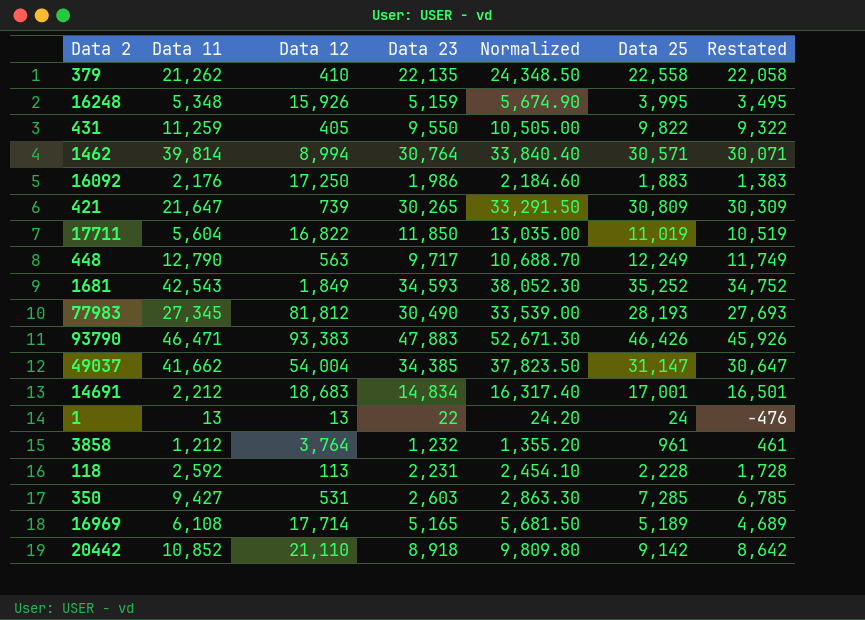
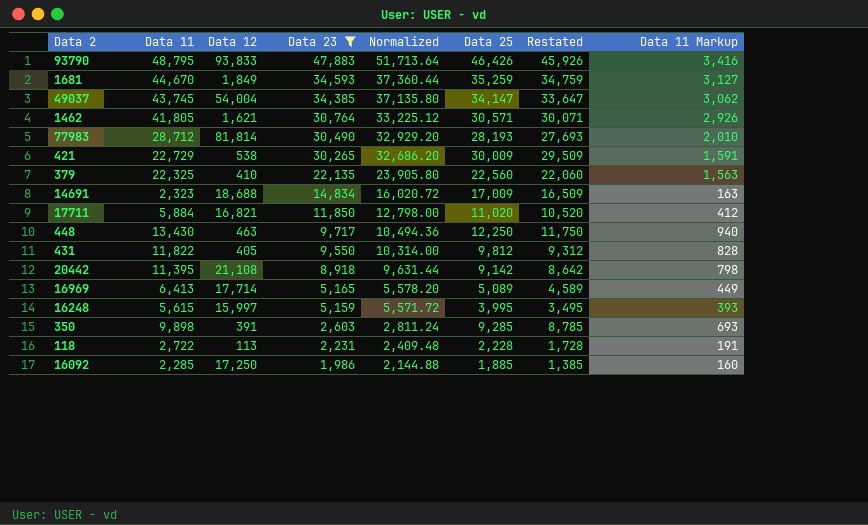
filter: none -> Data 23 >= 1,986
row order: none -> Data 23 descending
column Normalized | formula: [Data 23] * 1.1 -> [Data 23] * 1.08
column Data 11 Markup | formula: none -> [Data 11] * 0.07
93790 | Data 11: 46,471 -> 48,795
93790 | Data 12: 93,383 -> 93,833
1681 | Data 11: 42,543 -> 44,670
1681 | Data 25: 35,252 -> 35,259
1681 | Restated: 34,752 -> 34,759
49037 | Data 11: 41,662 -> 43,745
49037 | Data 25: 31,147 -> 34,147
49037 | Restated: 30,647 -> 33,647
1462 | Data 11: 39,814 -> 41,805
1462 | Data 12: 8,994 -> 1,621
77983 | Data 11: 27,345 -> 28,712
77983 | Data 12: 81,812 -> 81,814
421 | Data 11: 21,647 -> 22,729
421 | Data 12: 739 -> 538
421 | Data 25: 30,809 -> 30,009
421 | Restated: 30,309 -> 29,509
379 | Data 11: 21,262 -> 22,325
379 | Data 25: 22,558 -> 22,560
379 | Restated: 22,058 -> 22,060
14691 | Data 11: 2,212 -> 2,323
14691 | Data 12: 18,683 -> 18,688
14691 | Data 25: 17,001 -> 17,009
14691 | Restated: 16,501 -> 16,509
17711 | Data 11: 5,604 -> 5,884
17711 | Data 12: 16,822 -> 16,821
17711 | Data 25: 11,019 -> 11,020
17711 | Restated: 10,519 -> 10,520
448 | Data 11: 12,790 -> 13,430
448 | Data 12: 563 -> 463
448 | Data 25: 12,249 -> 12,250
448 | Restated: 11,749 -> 11,750
431 | Data 11: 11,259 -> 11,822
431 | Data 25: 9,822 -> 9,812
431 | Restated: 9,322 -> 9,312
20442 | Data 11: 10,852 -> 11,395
20442 | Data 12: 21,110 -> 21,108
16969 | Data 11: 6,108 -> 6,413
16969 | Data 25: 5,189 -> 5,089
16969 | Restated: 4,689 -> 4,589
16248 | Data 11: 5,348 -> 5,615
16248 | Data 12: 15,926 -> 15,997
350 | Data 11: 9,427 -> 9,898
350 | Data 12: 531 -> 391
350 | Data 25: 7,285 -> 9,285
350 | Restated: 6,785 -> 8,785
118 | Data 11: 2,592 -> 2,722
16092 | Data 11: 2,176 -> 2,285
16092 | Data 25: 1,883 -> 1,885
16092 | Restated: 1,383 -> 1,385

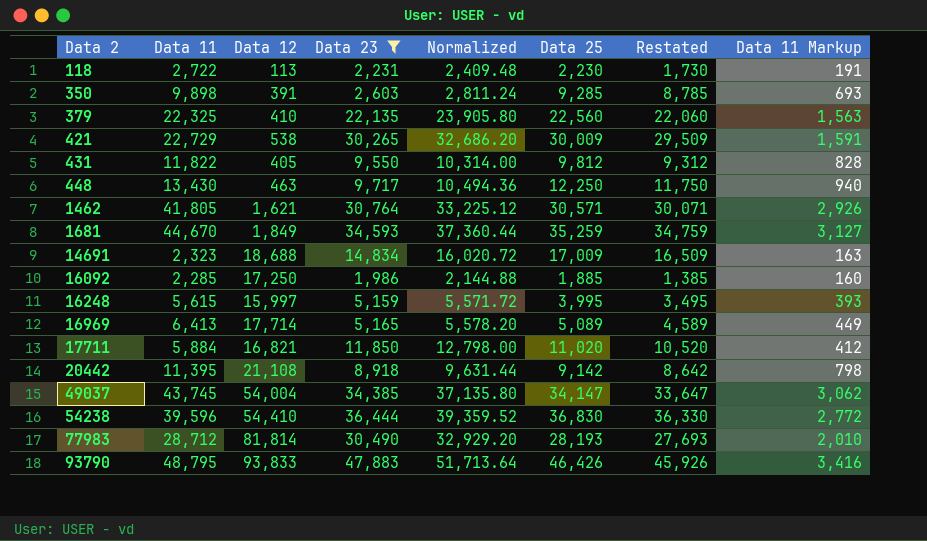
row order: Data 23 descending -> Data 2 ascending
118 | Data 25: 2,228 -> 2,230
118 | Restated: 1,728 -> 1,730
row 54238: none -> 39,596 | 54,410 | 36,444 | 39,359.52 | 36,830 | 36,330 | 2,772

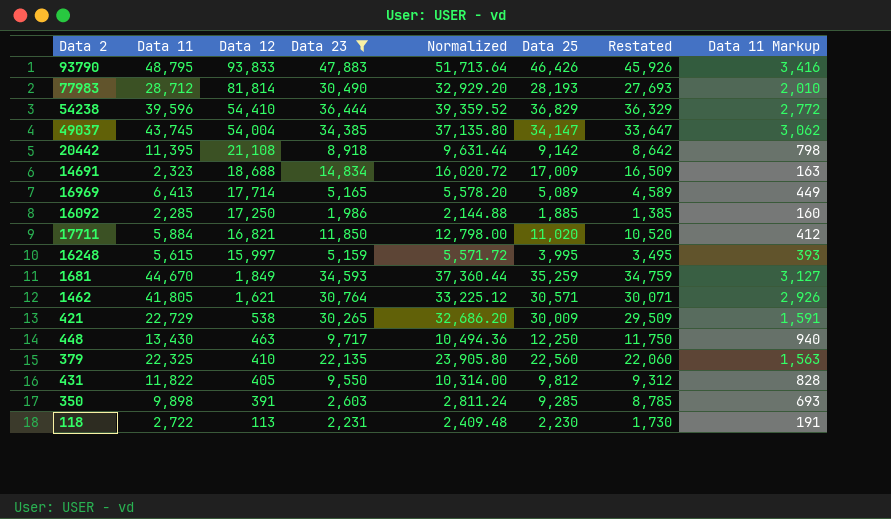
row order: Data 2 ascending -> Data 12 descending
54238 | Data 25: 36,830 -> 36,829
54238 | Restated: 36,330 -> 36,329

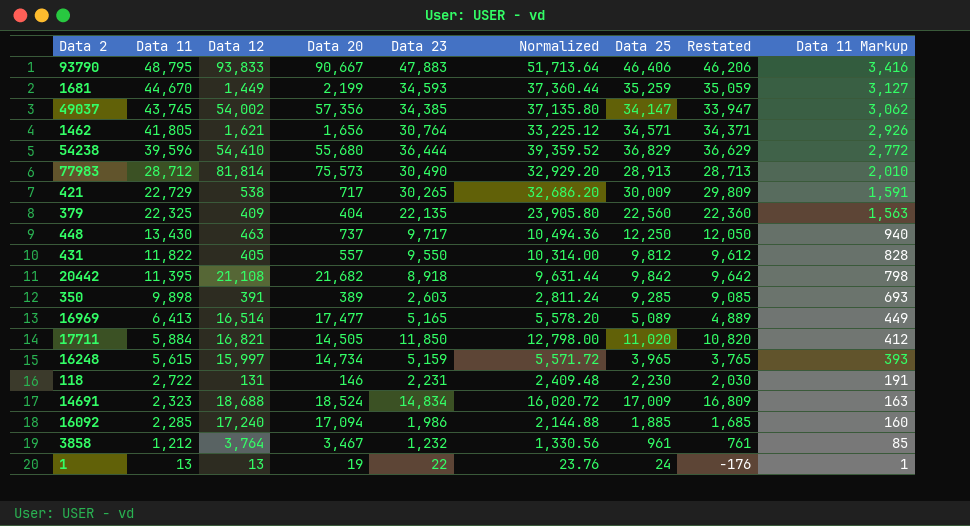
filter: Data 23 >= 1,986 -> none
row order: Data 12 descending -> Data 11 descending
column Data 20 | position: none -> 4
column Restated | formula: [Data 25] - 500 -> [Data 25] - 200
93790 | Data 25: 46,426 -> 46,406
1681 | Data 12: 1,849 -> 1,449
49037 | Data 12: 54,004 -> 54,002
1462 | Data 25: 30,571 -> 34,571
77983 | Data 25: 28,193 -> 28,913
379 | Data 12: 410 -> 409
20442 | Data 25: 9,142 -> 9,842
16969 | Data 12: 17,714 -> 16,514
16248 | Data 25: 3,995 -> 3,965
118 | Data 12: 113 -> 131
16092 | Data 12: 17,250 -> 17,240

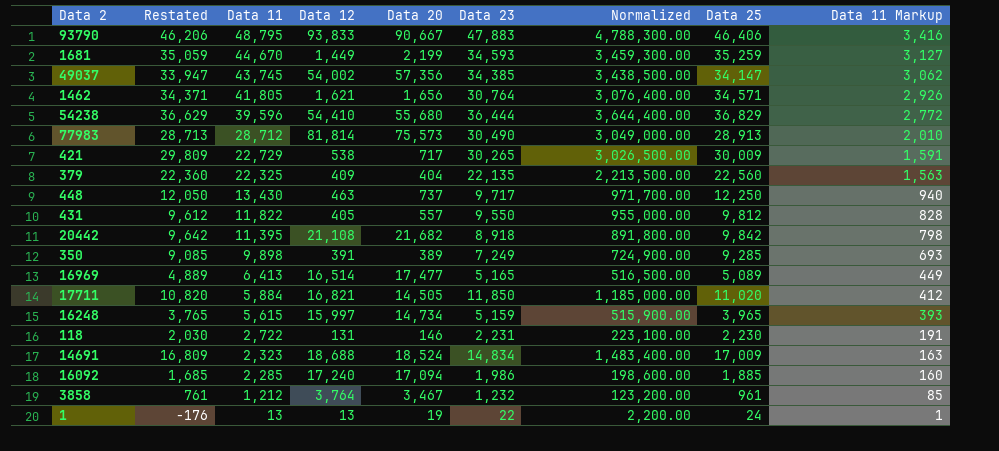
column Restated | position: 8 -> 2
column Normalized | formula: [Data 23] * 1.08 -> [Data 23] * 100
350 | Data 23: 2,603 -> 7,249

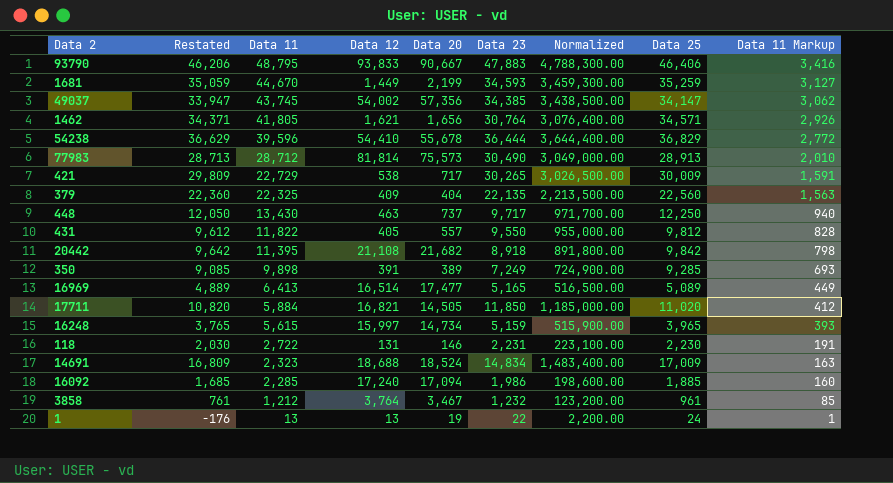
54238 | Data 20: 55,680 -> 55,678

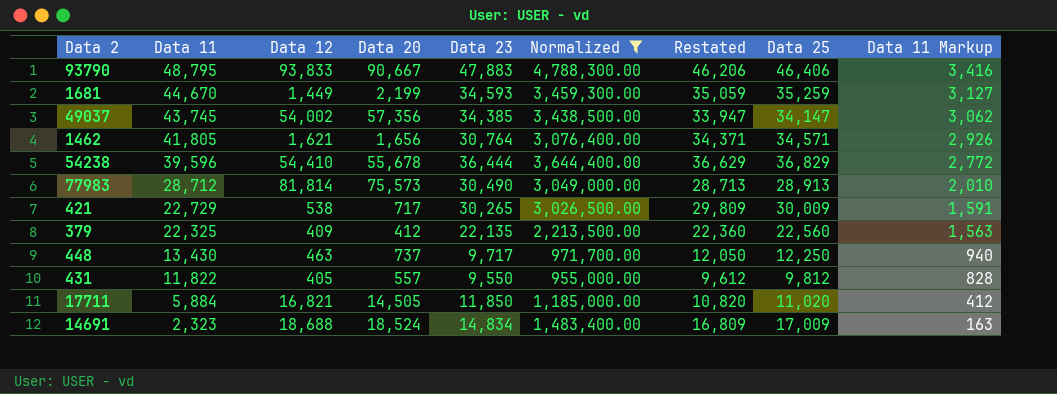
filter: none -> Normalized >= 955,000.00
column Restated | position: 2 -> 7
379 | Data 20: 404 -> 412

